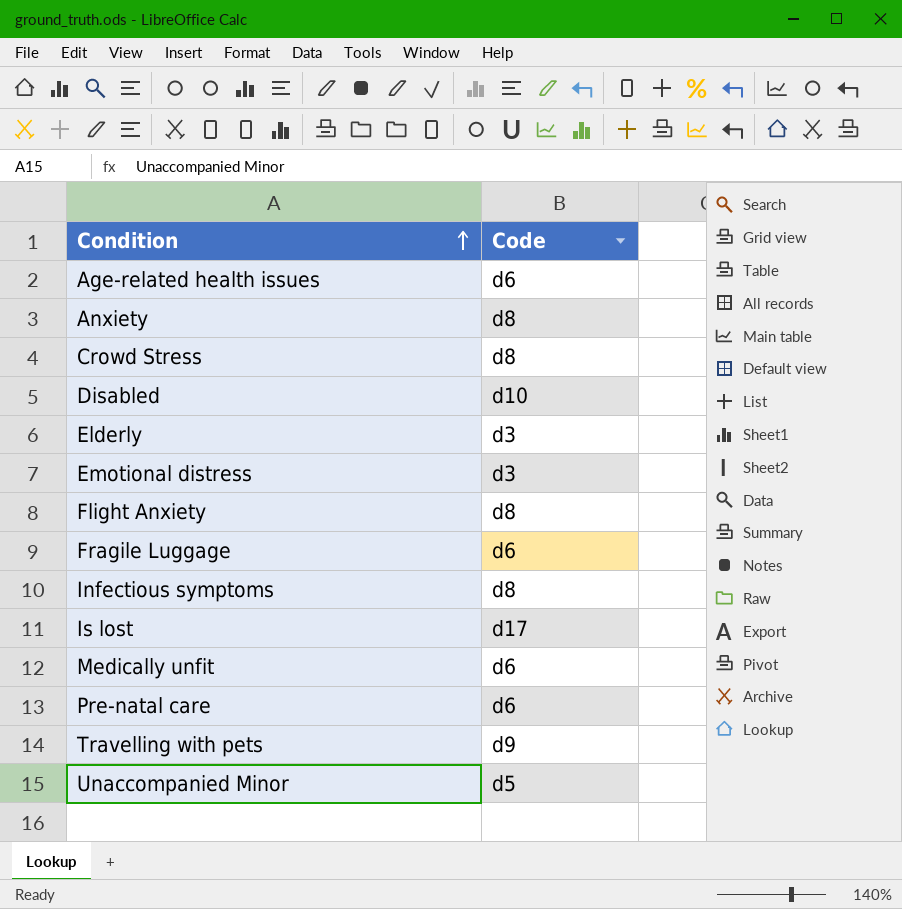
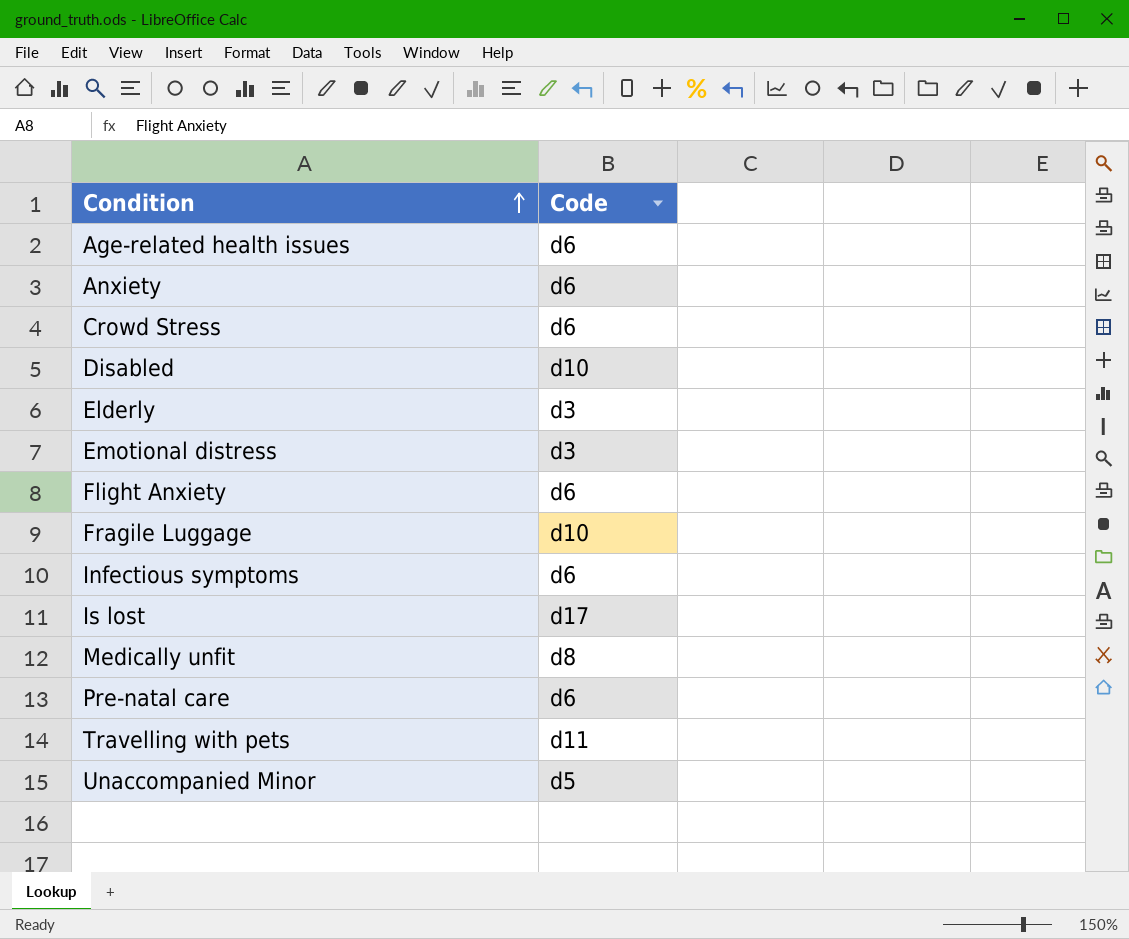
Anxiety | Code: d8 -> d6
Crowd Stress | Code: d8 -> d6
Flight Anxiety | Code: d8 -> d6
Fragile Luggage | Code: d6 -> d10
Infectious symptoms | Code: d8 -> d6
Medically unfit | Code: d6 -> d8
Travelling with pets | Code: d9 -> d11

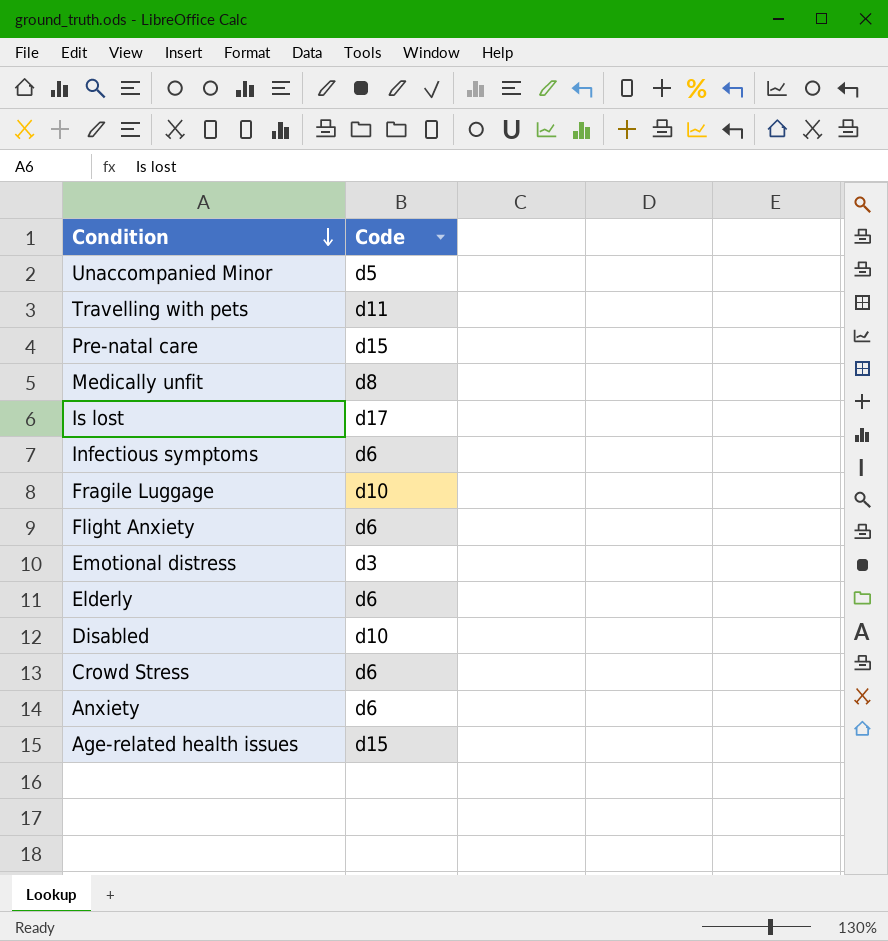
row order: Condition ascending -> Condition descending
Pre-natal care | Code: d6 -> d15
Elderly | Code: d3 -> d6
Age-related health issues | Code: d6 -> d15

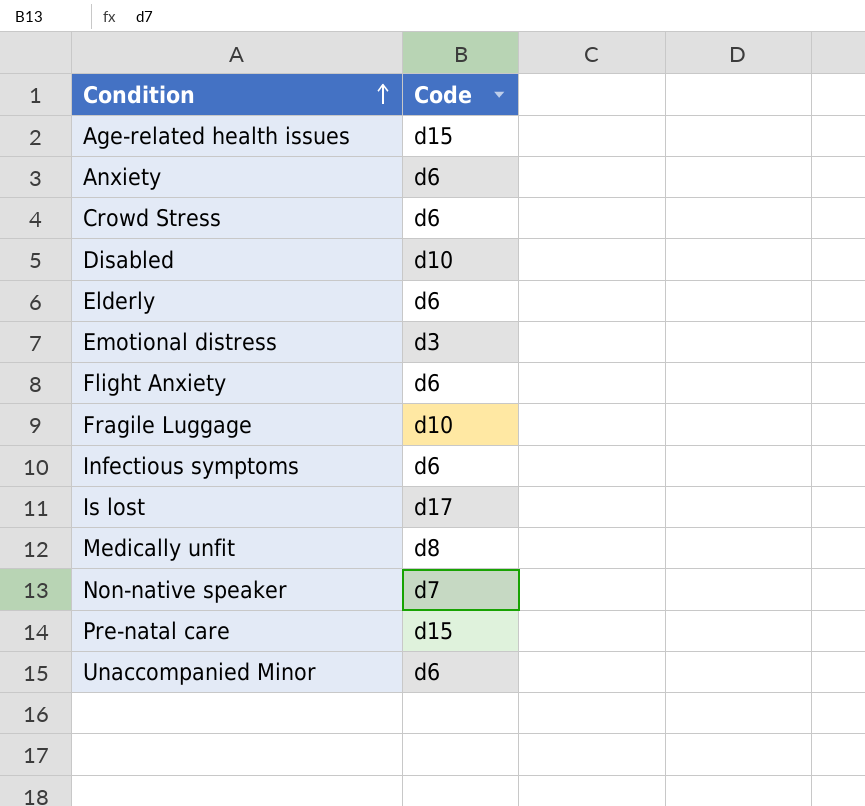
row order: Condition descending -> Condition ascending
row Travelling with pets: d11 -> none
row Non-native speaker: none -> d7
Unaccompanied Minor | Code: d5 -> d6

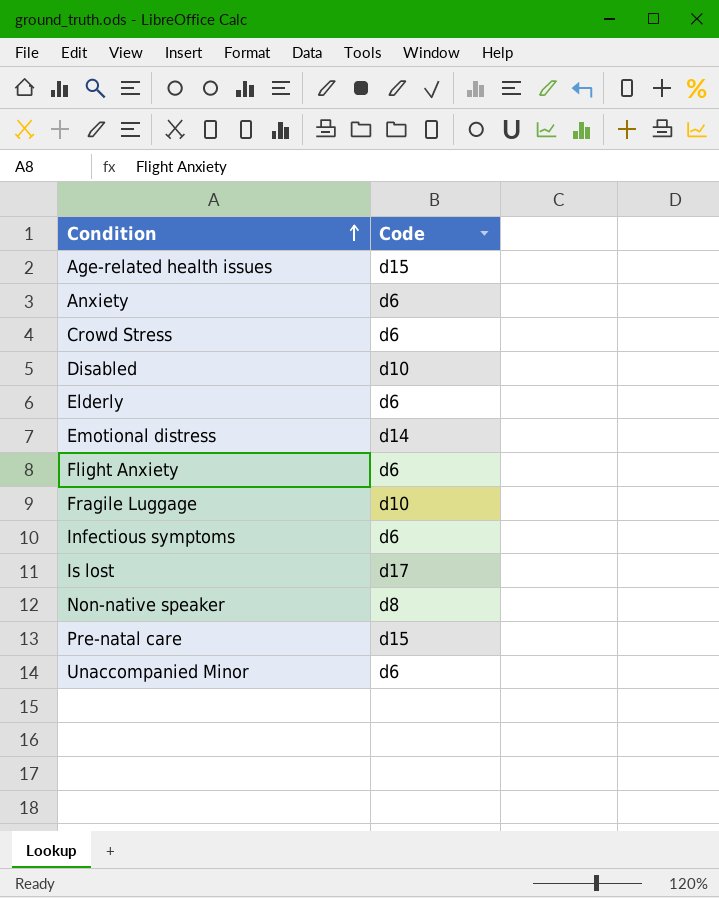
row Medically unfit: d8 -> none
Emotional distress | Code: d3 -> d14
Non-native speaker | Code: d7 -> d8

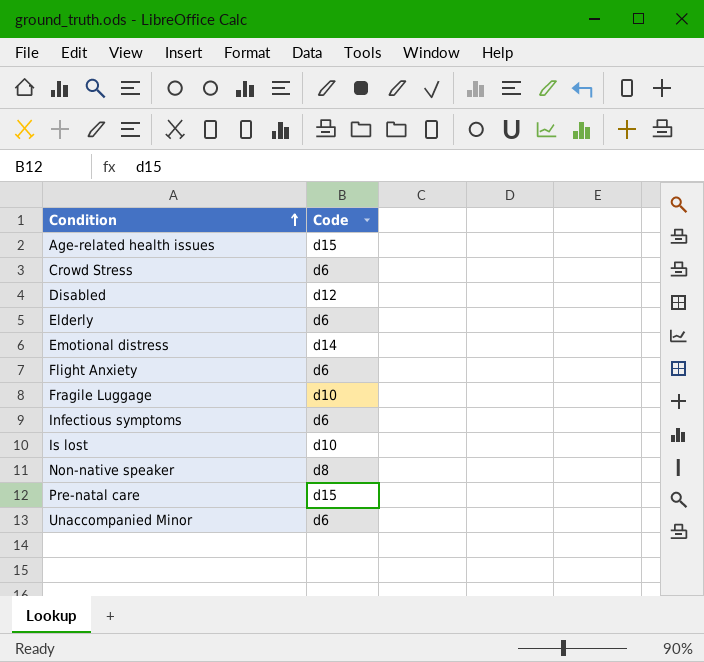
row Anxiety: d6 -> none
Disabled | Code: d10 -> d12
Is lost | Code: d17 -> d10

